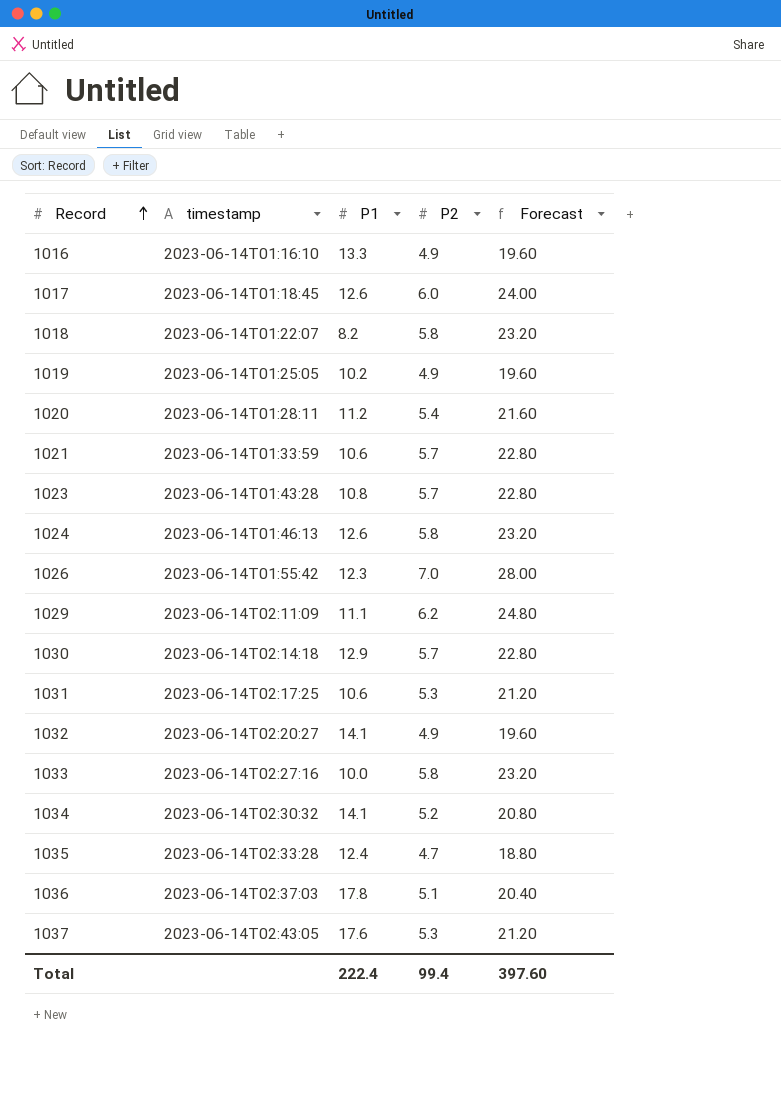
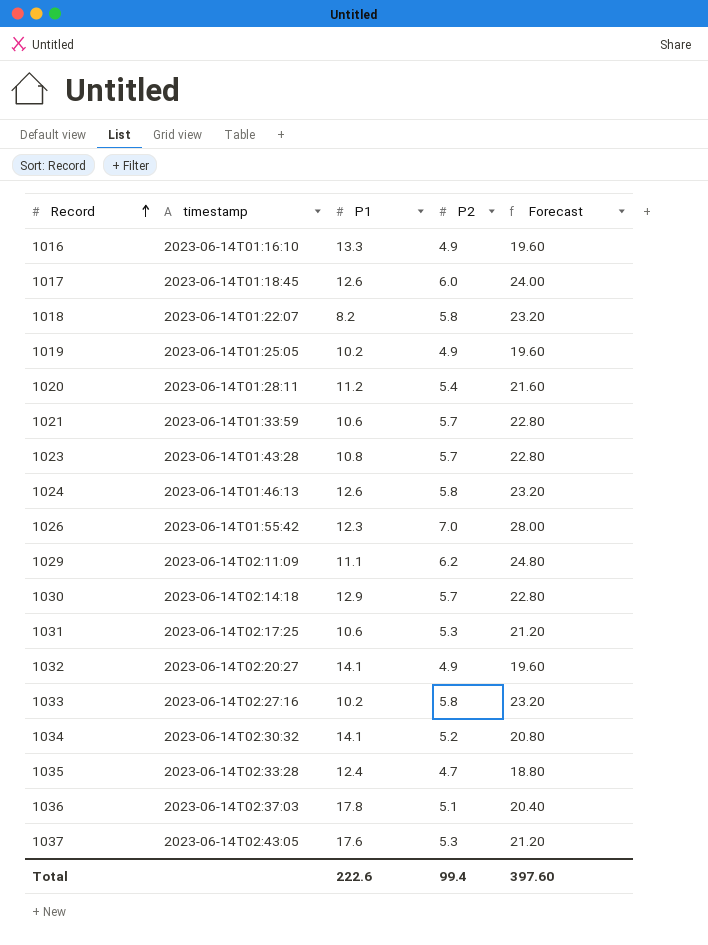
1033 | P1: 10.0 -> 10.2
Total | P1: 222.4 -> 222.6

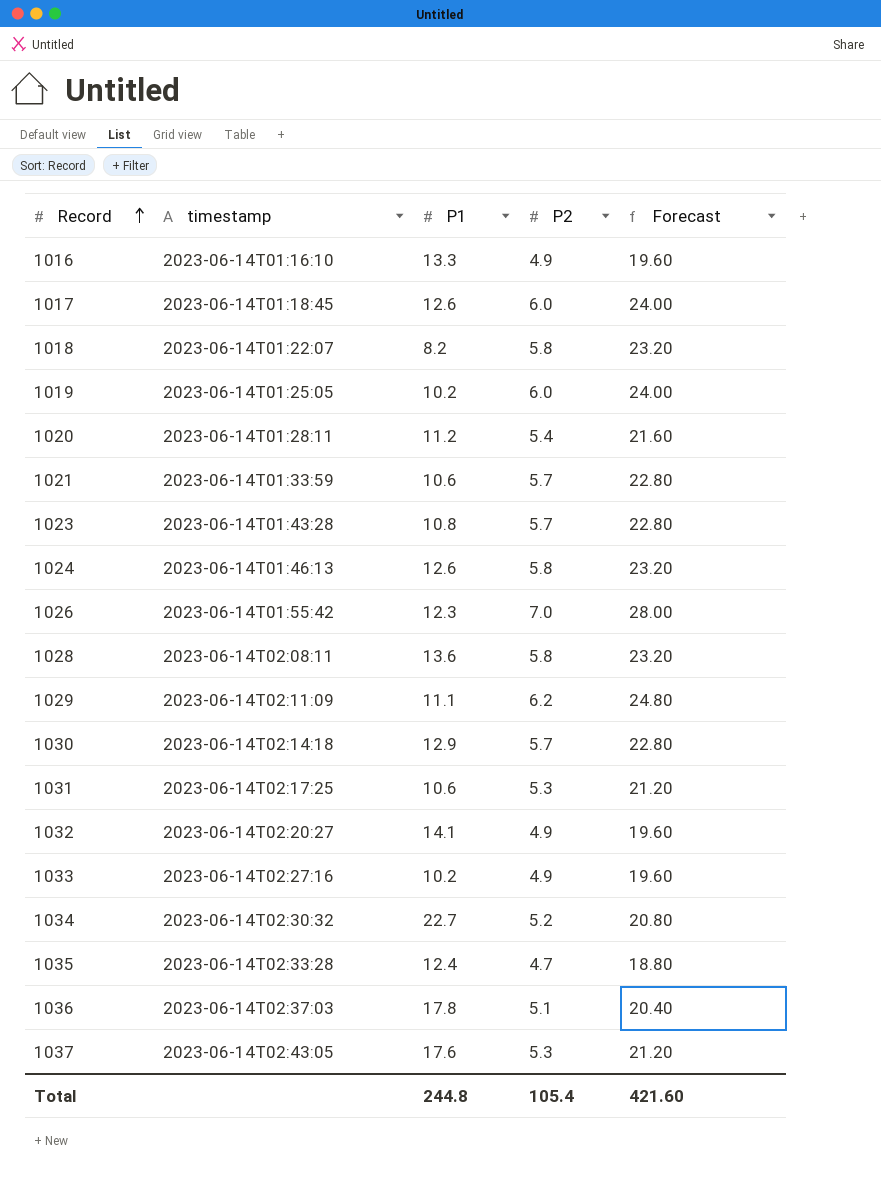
1019 | P2: 4.9 -> 6.0
1019 | Forecast: 19.60 -> 24.00
row 1028: none -> 2023-06-14T02:08:11 | 13.6 | 5.8 | 23.20
1033 | P2: 5.8 -> 4.9
1033 | Forecast: 23.20 -> 19.60
1034 | P1: 14.1 -> 22.7
Total | P1: 222.6 -> 244.8
Total | P2: 99.4 -> 105.4
Total | Forecast: 397.60 -> 421.60

